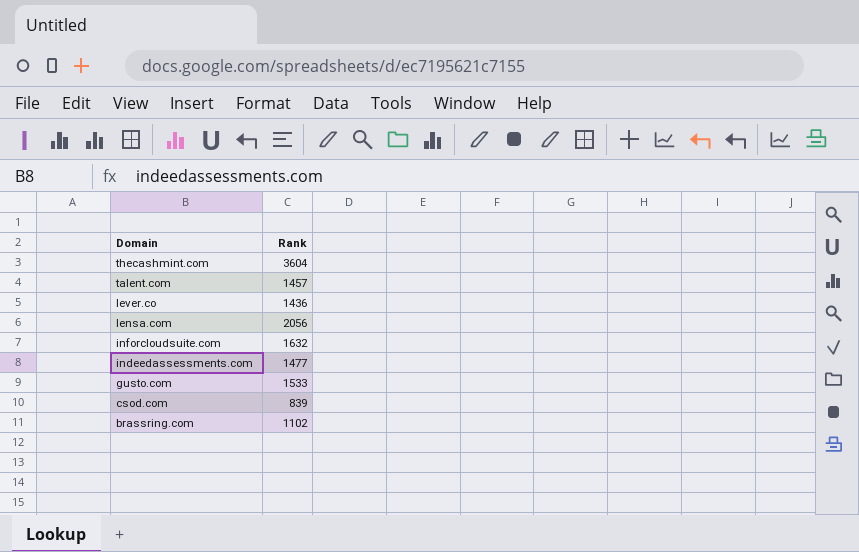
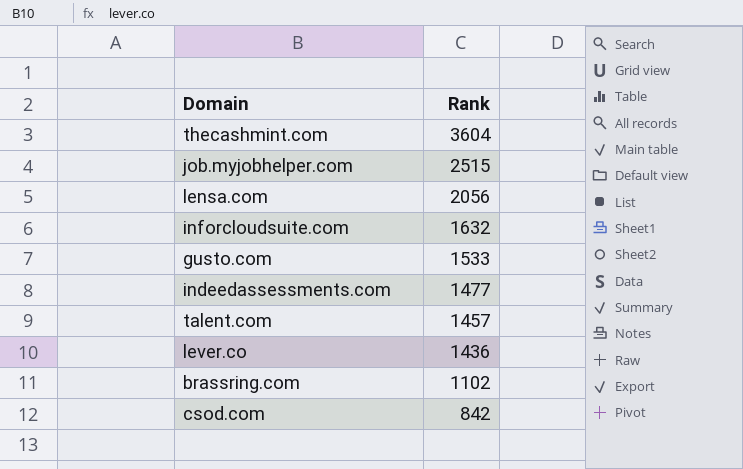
row order: Domain descending -> Rank descending
row job.myjobhelper.com: none -> 2515
csod.com | Rank: 839 -> 842

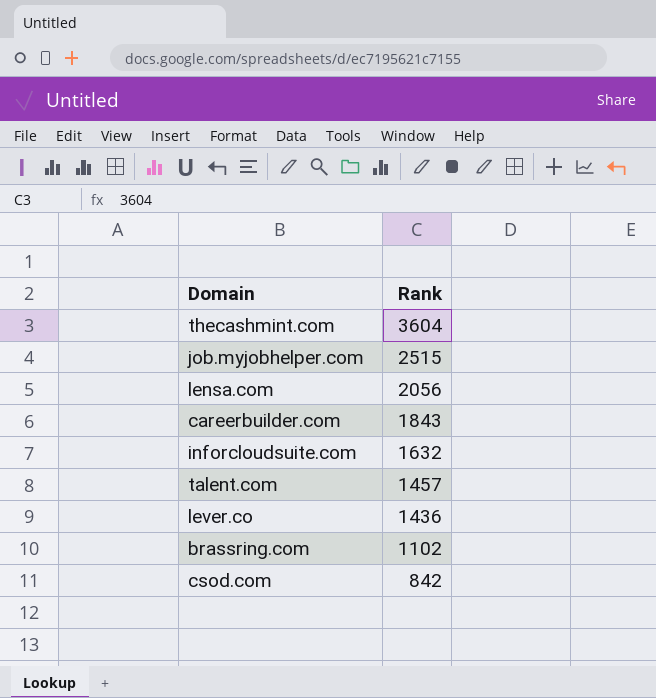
row gusto.com: 1533 -> none
row indeedassessments.com: 1477 -> none
row careerbuilder.com: none -> 1843

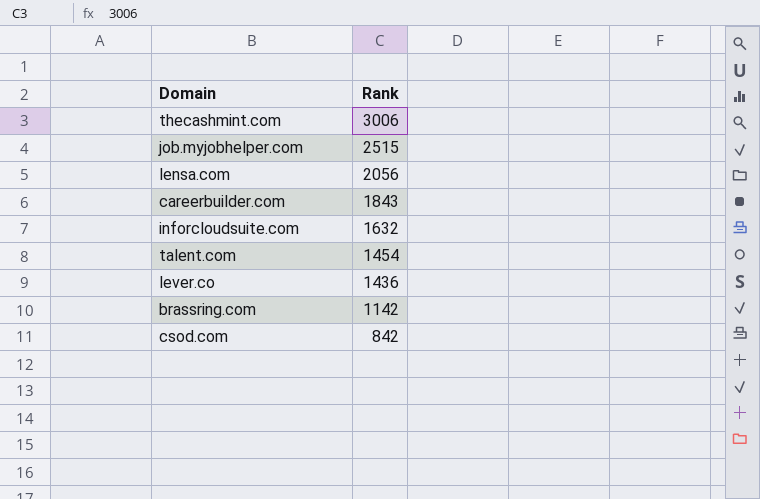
thecashmint.com | Rank: 3604 -> 3006
talent.com | Rank: 1457 -> 1454
brassring.com | Rank: 1102 -> 1142

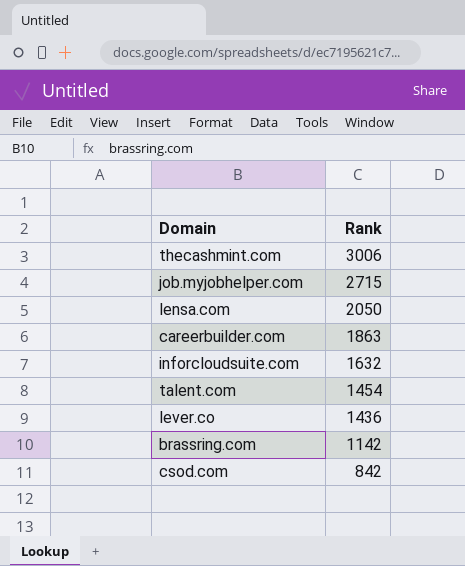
job.myjobhelper.com | Rank: 2515 -> 2715
lensa.com | Rank: 2056 -> 2050
careerbuilder.com | Rank: 1843 -> 1863

